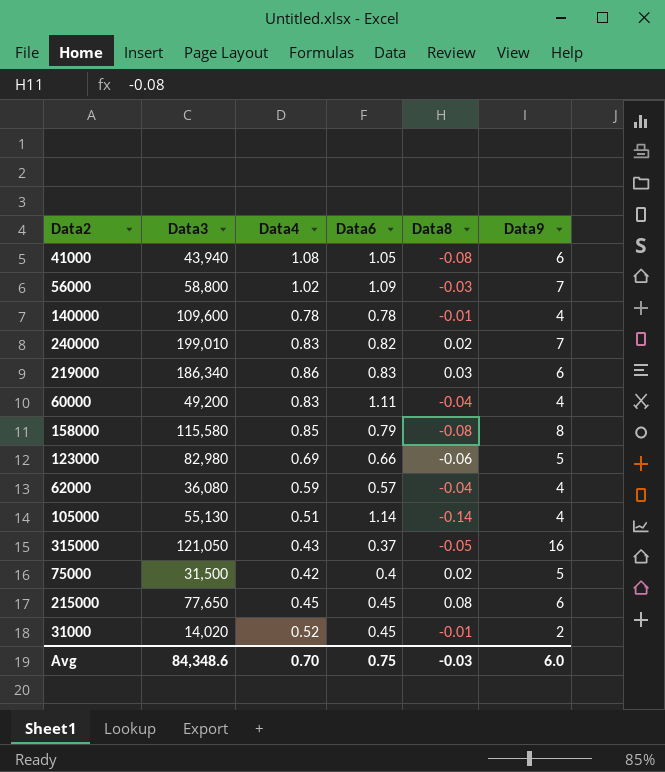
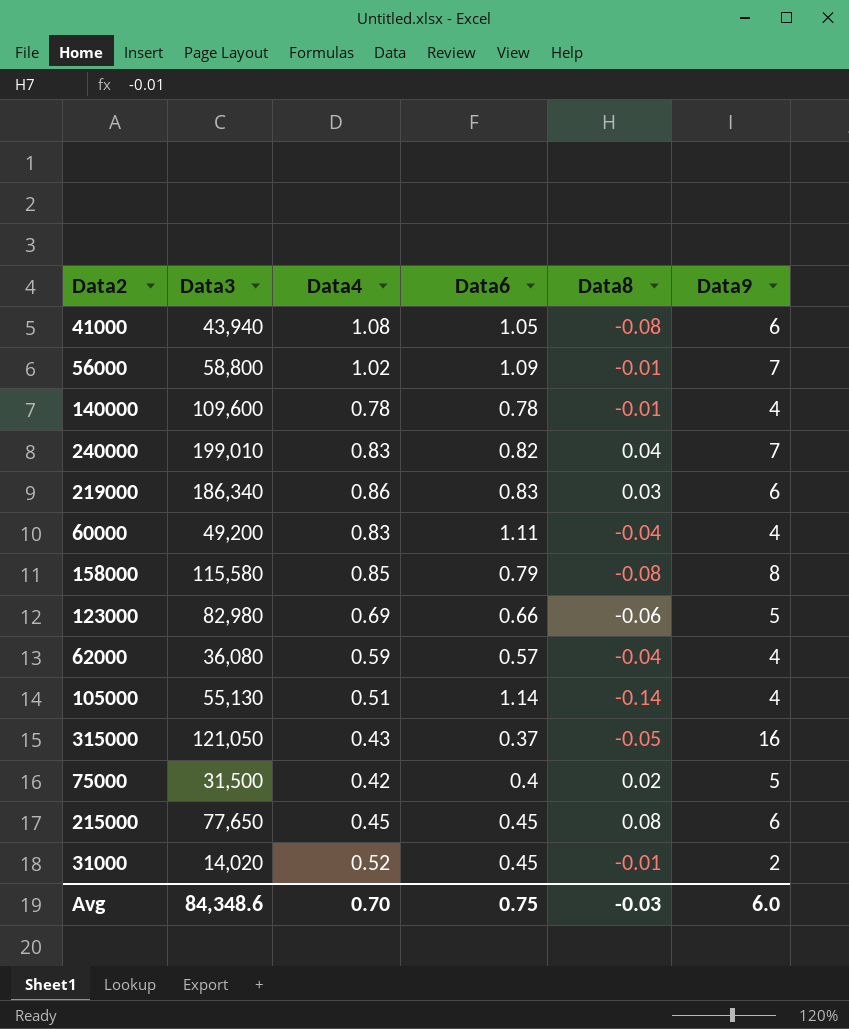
56000 | Data8: -0.03 -> -0.01
240000 | Data8: 0.02 -> 0.04

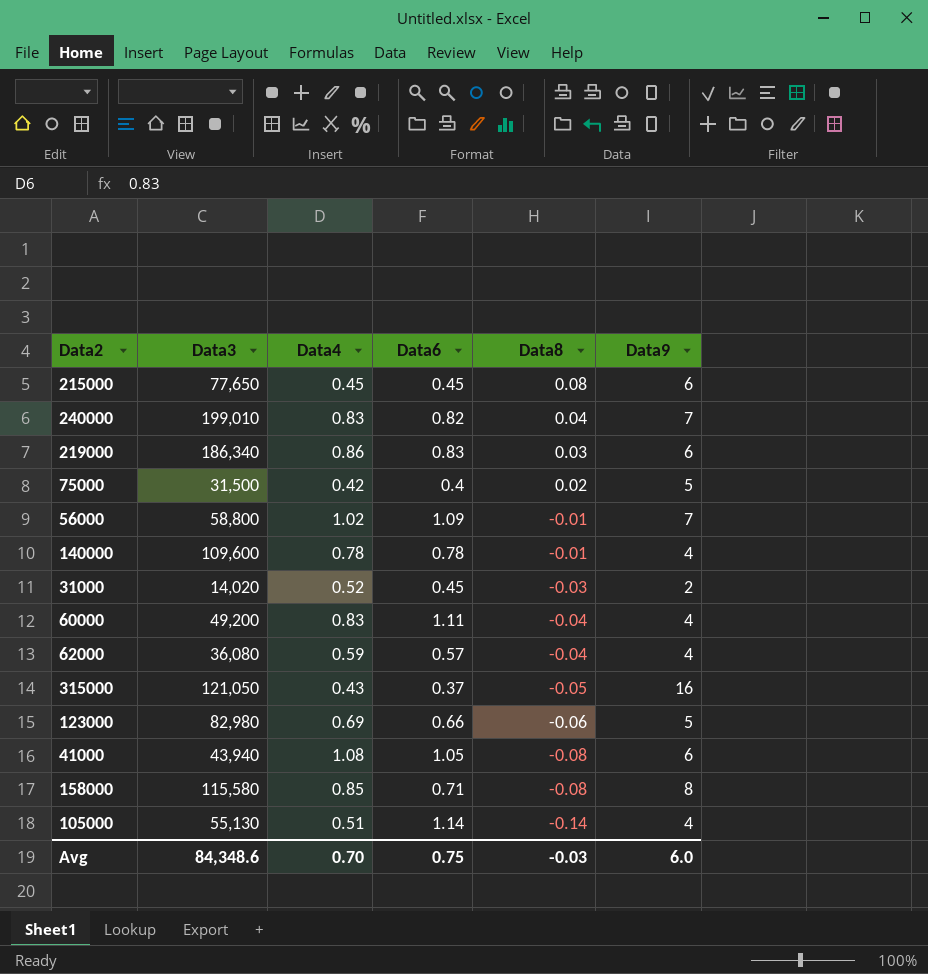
row order: none -> Data8 descending
31000 | Data8: -0.01 -> -0.03
158000 | Data6: 0.79 -> 0.71

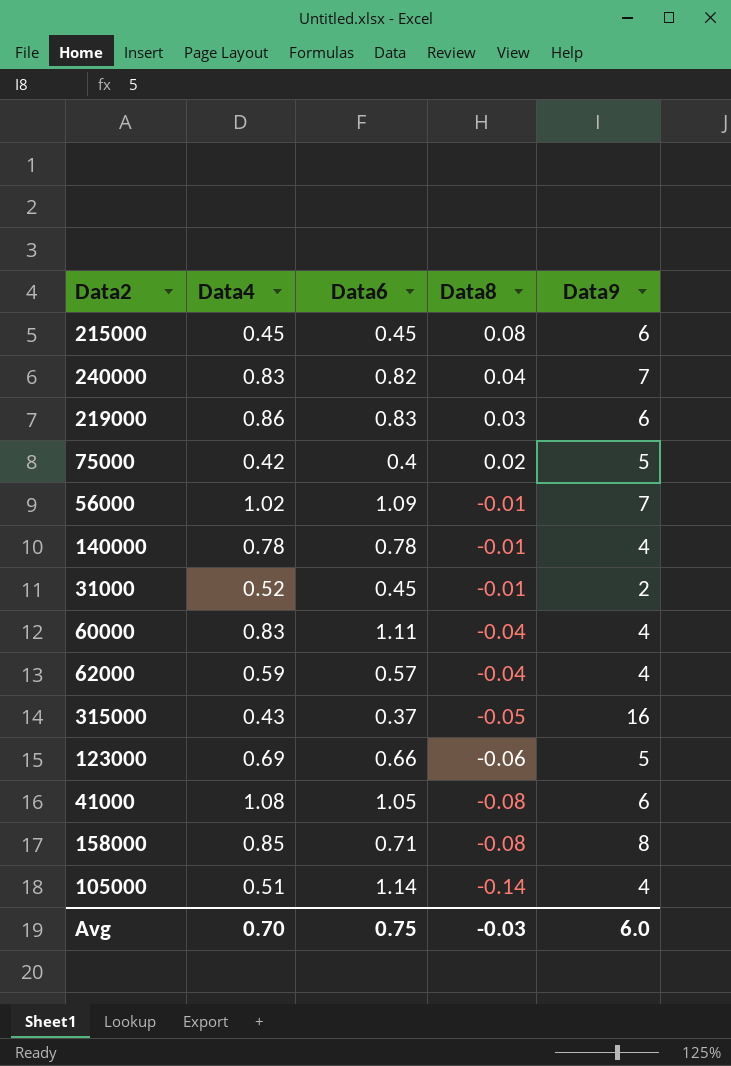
column Data3 | position: 2 -> none
31000 | Data8: -0.03 -> -0.01

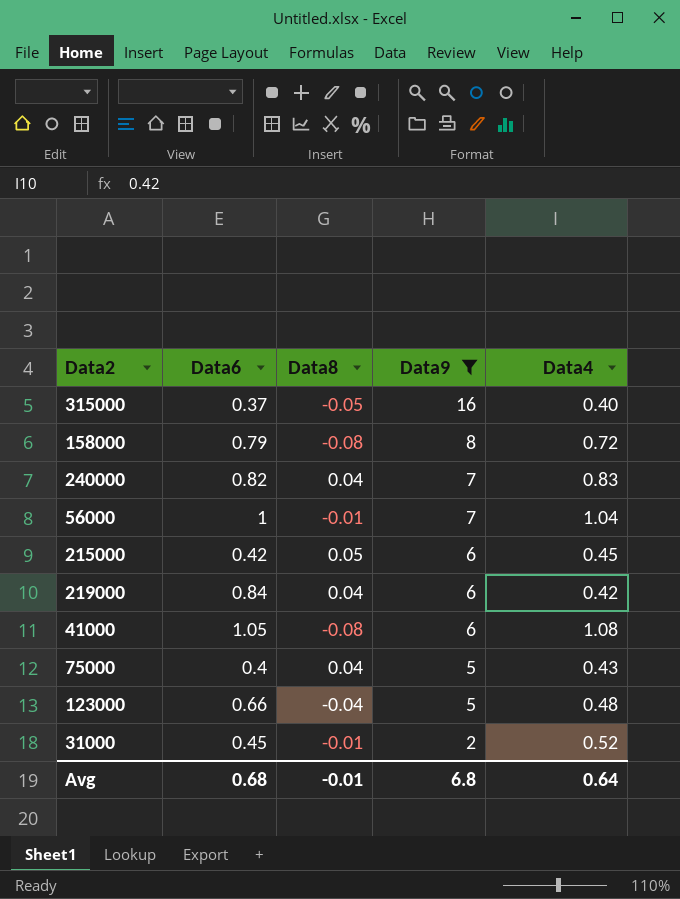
filter: none -> Data9 != 4
row order: Data8 descending -> Data9 descending
column Data4 | position: 2 -> 5
315000 | Data4: 0.43 -> 0.40
158000 | Data6: 0.71 -> 0.79
158000 | Data4: 0.85 -> 0.72
56000 | Data6: 1.09 -> 1
56000 | Data4: 1.02 -> 1.04
215000 | Data6: 0.45 -> 0.42
215000 | Data8: 0.08 -> 0.05
219000 | Data6: 0.83 -> 0.84
219000 | Data8: 0.03 -> 0.04
219000 | Data4: 0.86 -> 0.42
75000 | Data8: 0.02 -> 0.04
75000 | Data4: 0.42 -> 0.43
123000 | Data8: -0.06 -> -0.04
123000 | Data4: 0.69 -> 0.48
Avg | Data6: 0.75 -> 0.68
Avg | Data8: -0.03 -> -0.01
Avg | Data9: 6.0 -> 6.8
Avg | Data4: 0.70 -> 0.64

